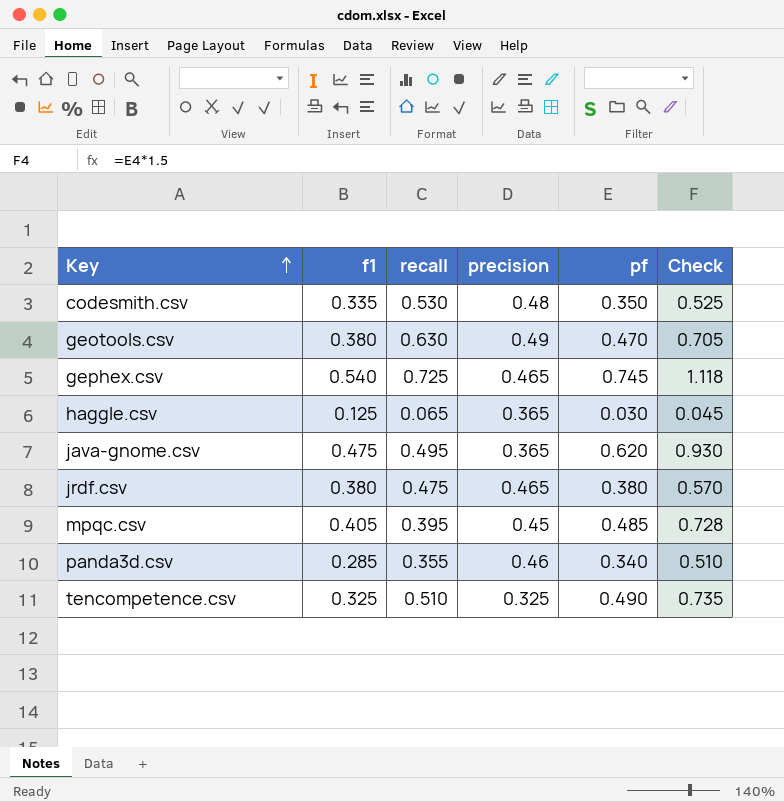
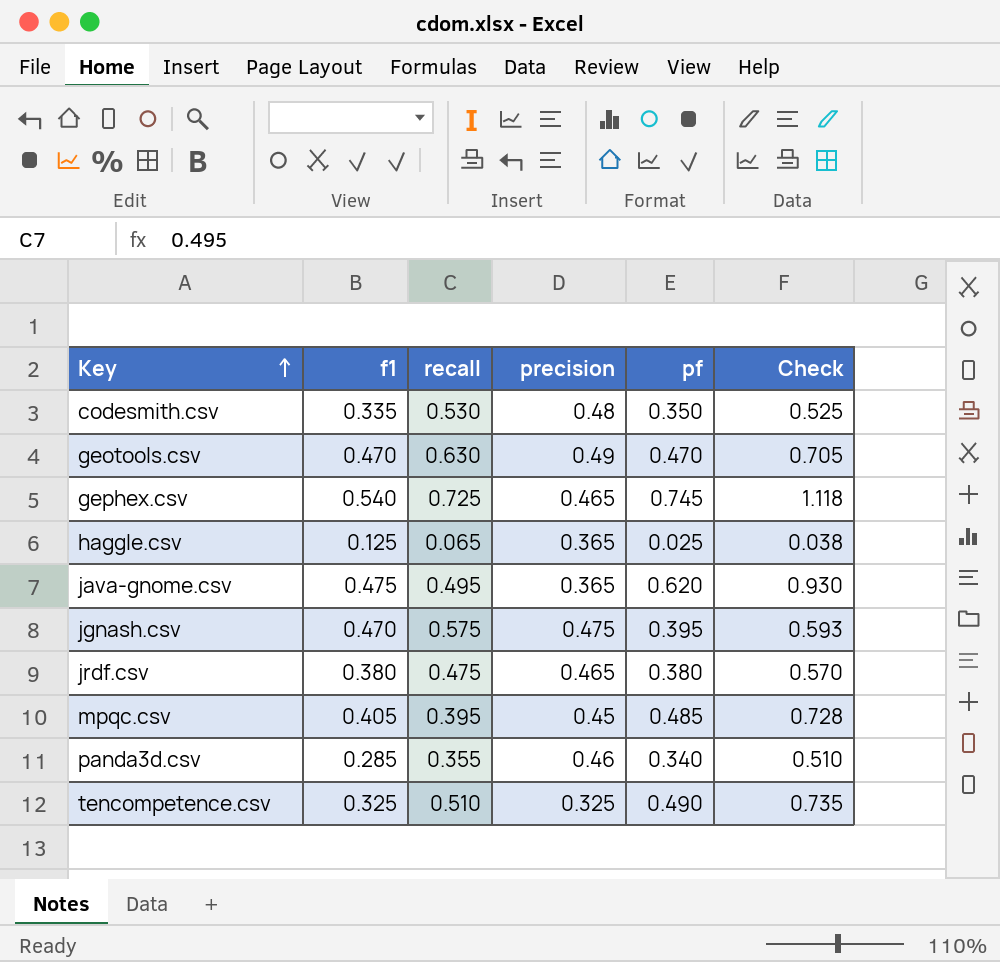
geotools.csv | f1: 0.380 -> 0.470
haggle.csv | pf: 0.030 -> 0.025
haggle.csv | Check: 0.045 -> 0.038
row jgnash.csv: none -> 0.470 | 0.575 | 0.475 | 0.395 | 0.593

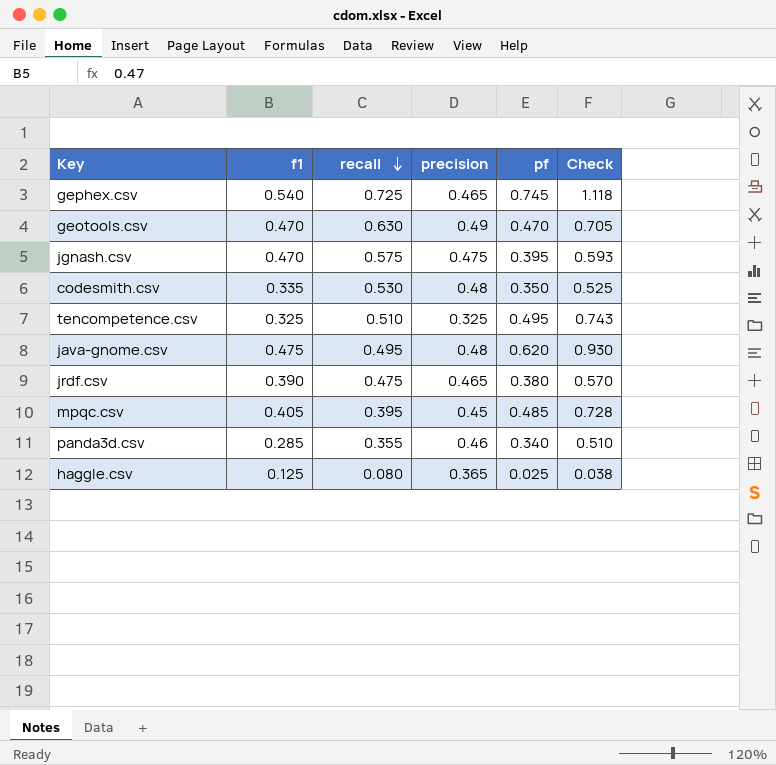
row order: Key ascending -> recall descending
tencompetence.csv | pf: 0.490 -> 0.495
tencompetence.csv | Check: 0.735 -> 0.743
java-gnome.csv | precision: 0.365 -> 0.48
jrdf.csv | f1: 0.380 -> 0.390
haggle.csv | recall: 0.065 -> 0.080

